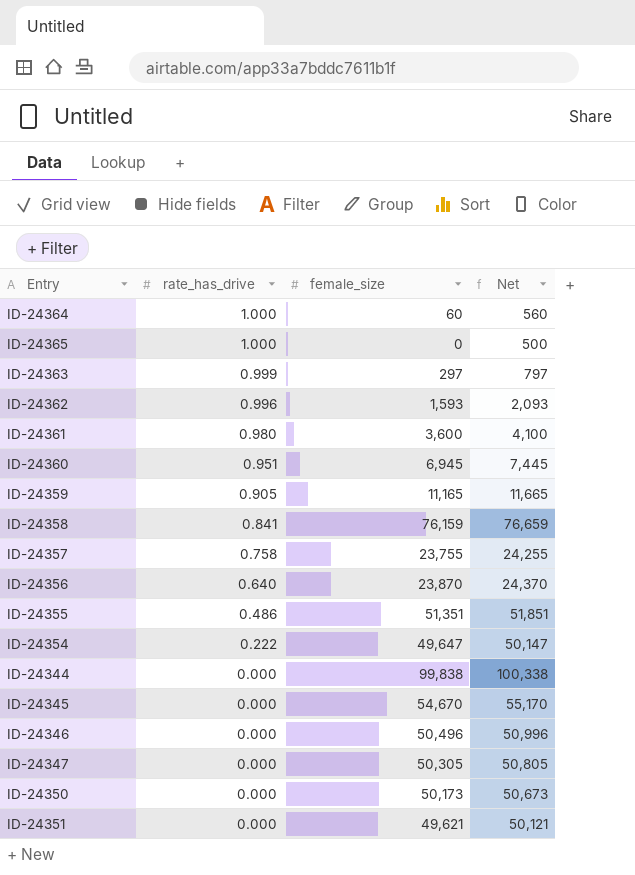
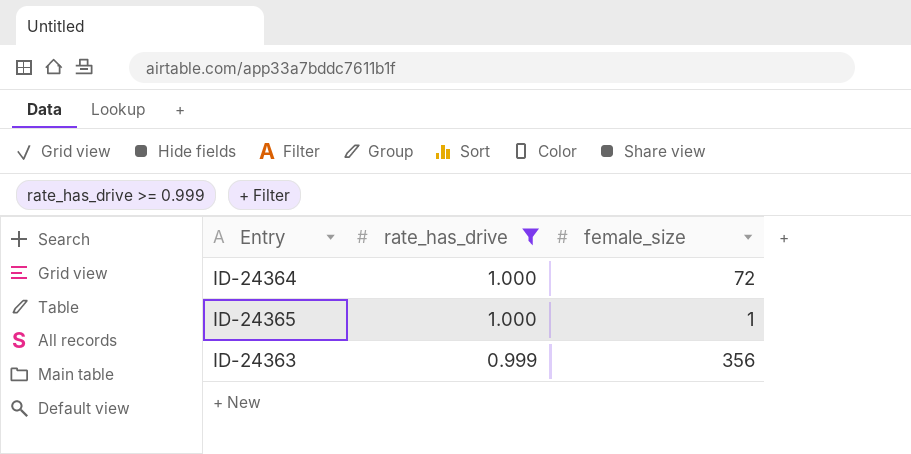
filter: none -> rate_has_drive >= 0.999
column Net | formula: [female_size] + 500 -> none
ID-24364 | female_size: 60 -> 72
ID-24365 | female_size: 0 -> 1
ID-24363 | female_size: 297 -> 356

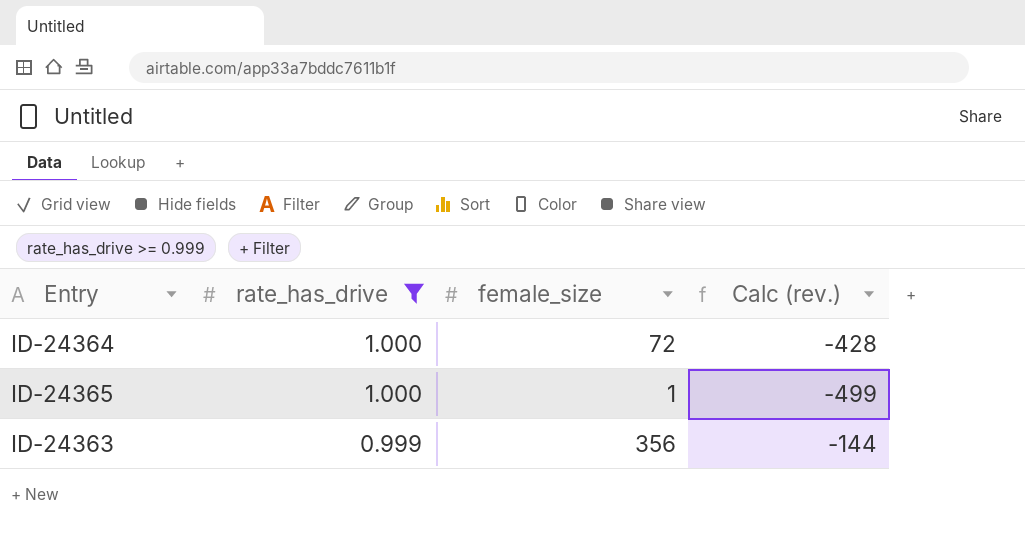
column Calc (rev.) | formula: none -> [female_size] - 500

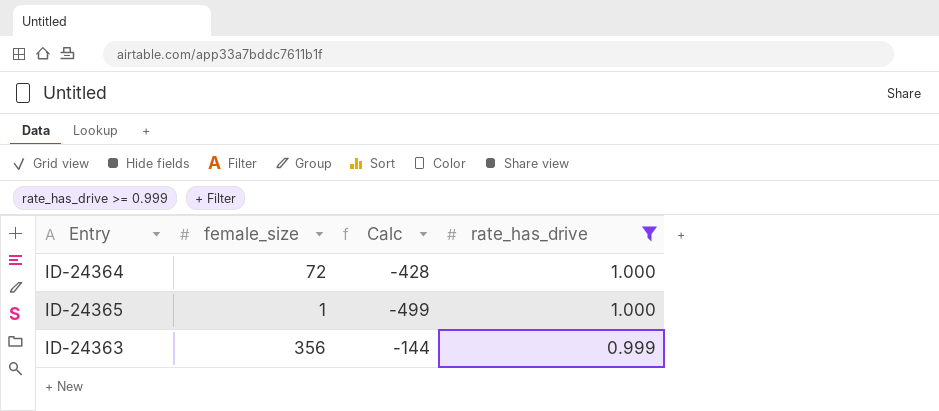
column name: Calc (rev.) -> Calc
column rate_has_drive | position: 2 -> 4

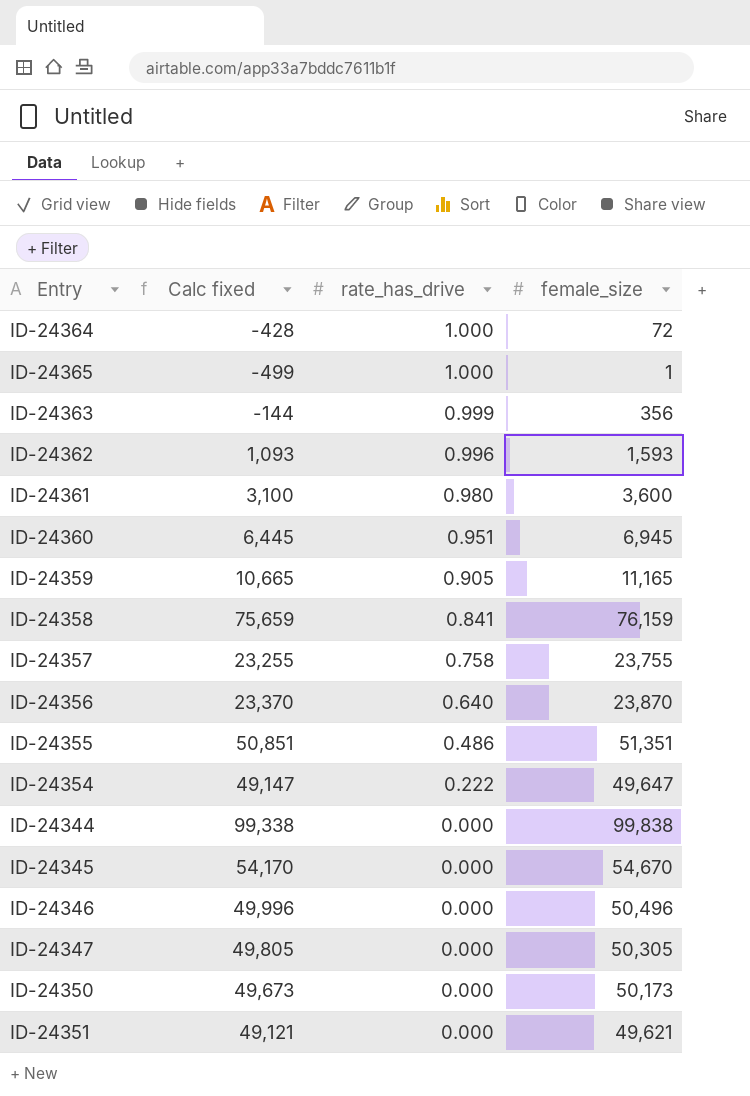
filter: rate_has_drive >= 0.999 -> none
column name: Calc -> Calc fixed
column female_size | position: 2 -> 4

